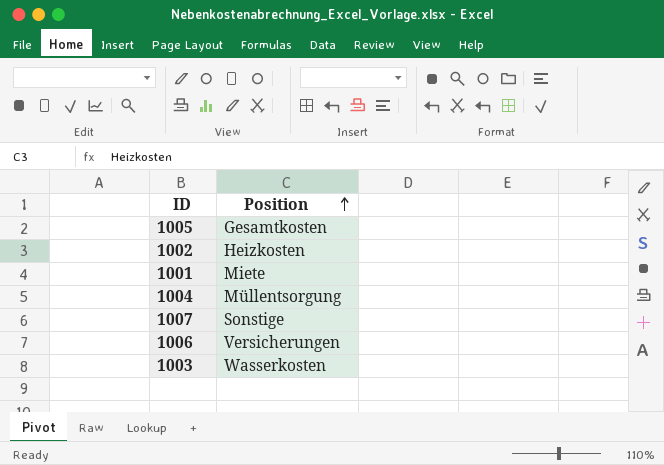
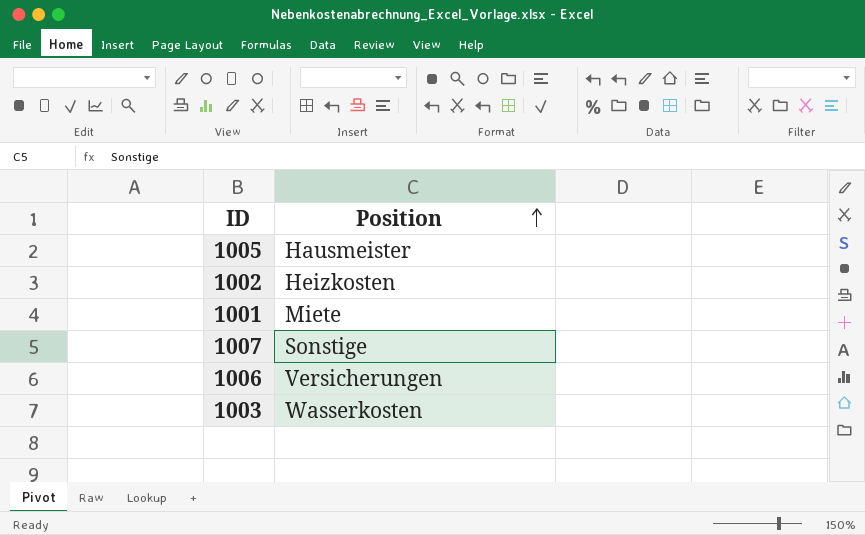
row 1004: Müllentsorgung -> none
1005 | Position: Gesamtkosten -> Hausmeister

